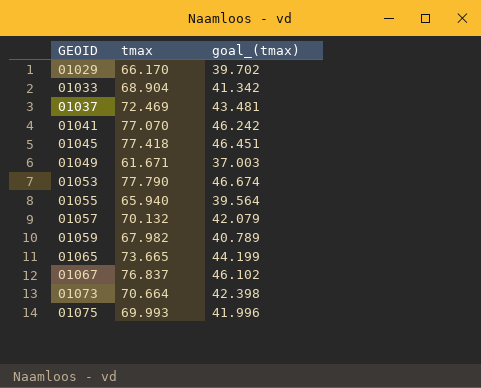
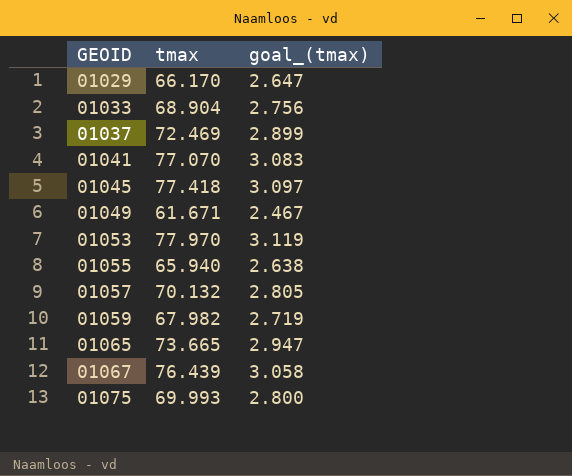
column goal_(tmax) | formula: [tmax] * 0.6 -> [tmax] * 0.04
row 01073: 70.664 | 42.398 -> none
01053 | tmax: 77.790 -> 77.970
01067 | tmax: 76.837 -> 76.439

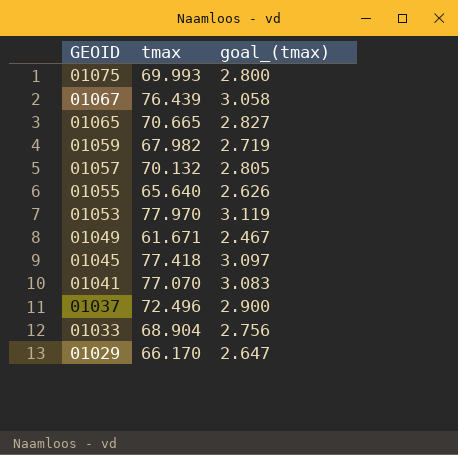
row order: GEOID ascending -> GEOID descending
01065 | tmax: 73.665 -> 70.665
01065 | goal_(tmax): 2.947 -> 2.827
01055 | tmax: 65.940 -> 65.640
01055 | goal_(tmax): 2.638 -> 2.626
01037 | tmax: 72.469 -> 72.496
01037 | goal_(tmax): 2.899 -> 2.900

